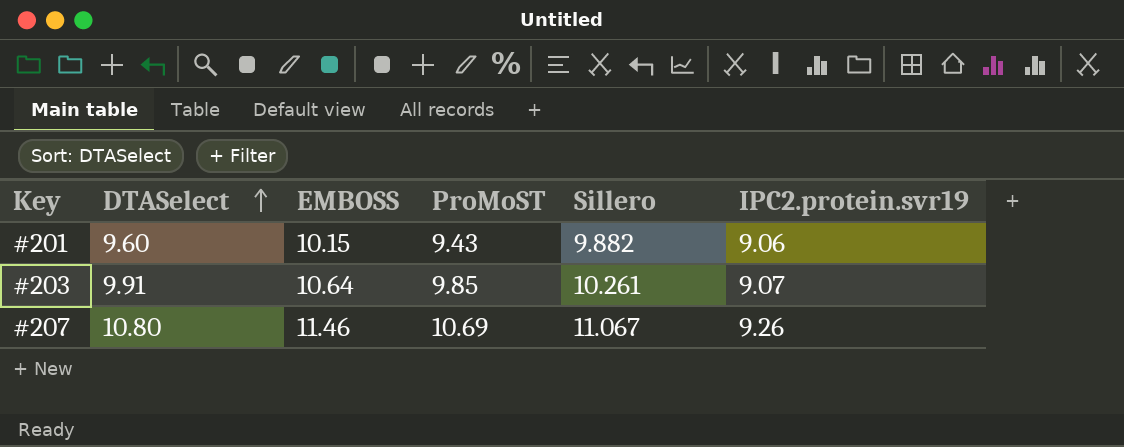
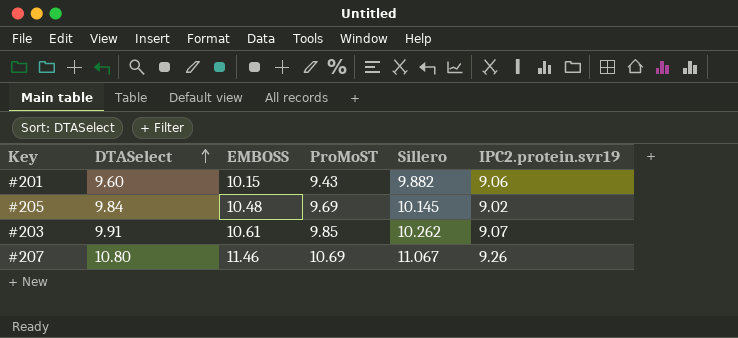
row #205: none -> 9.84 | 10.48 | 9.69 | 10.145 | 9.02
#203 | EMBOSS: 10.64 -> 10.61
#203 | Sillero: 10.261 -> 10.262

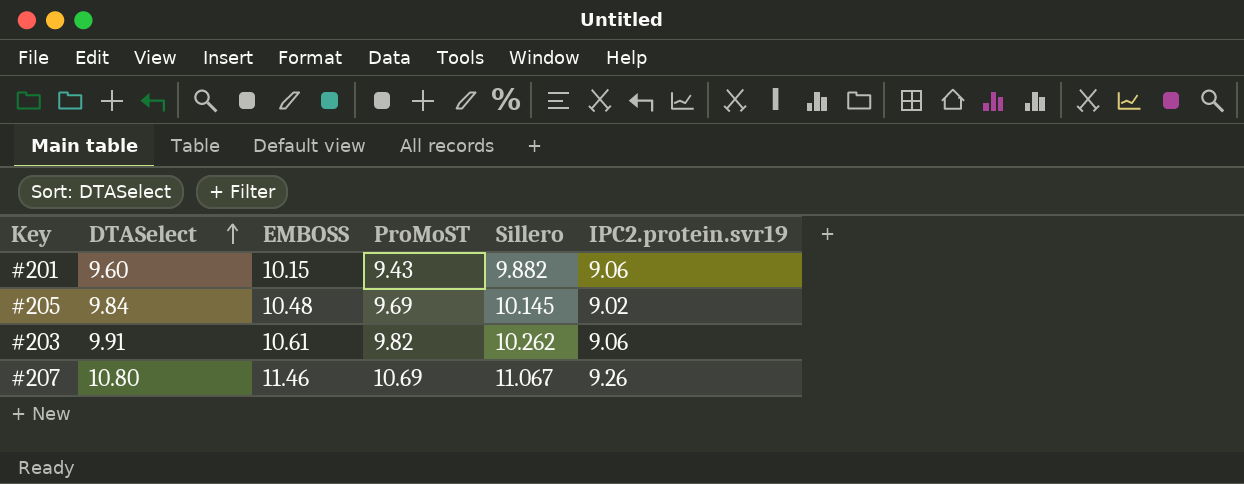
#203 | ProMoST: 9.85 -> 9.82
#203 | IPC2.protein.svr19: 9.07 -> 9.06

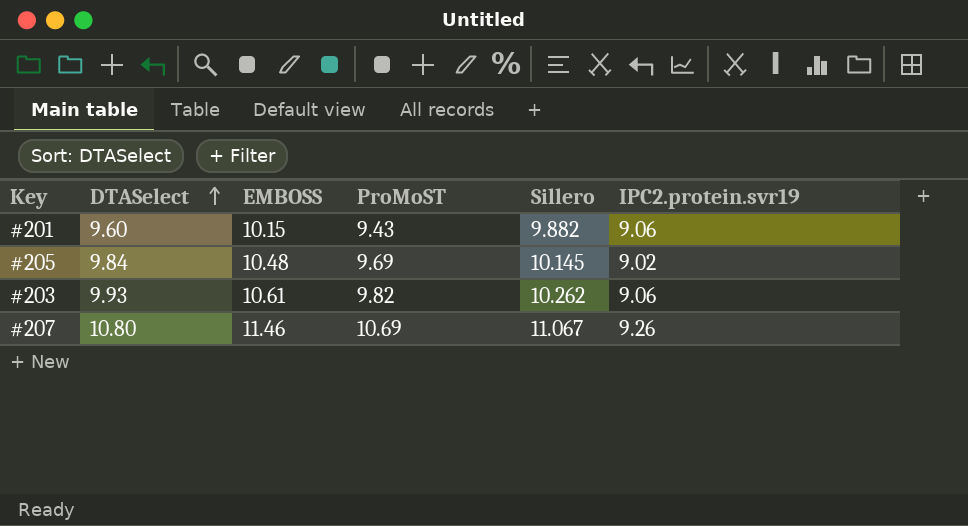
#203 | DTASelect: 9.91 -> 9.93

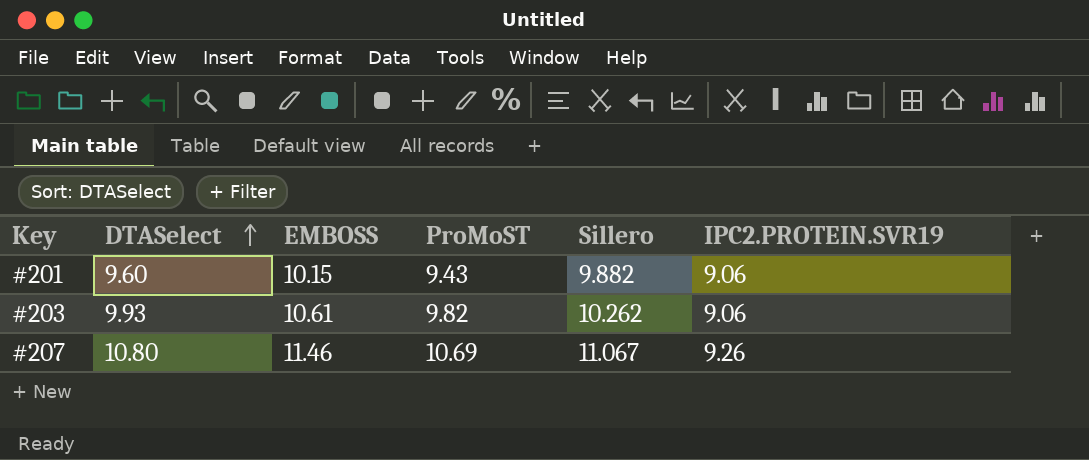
column name: IPC2.protein.svr19 -> IPC2.PROTEIN.SVR19
row #205: 9.84 | 10.48 | 9.69 | 10.145 | 9.02 -> none

